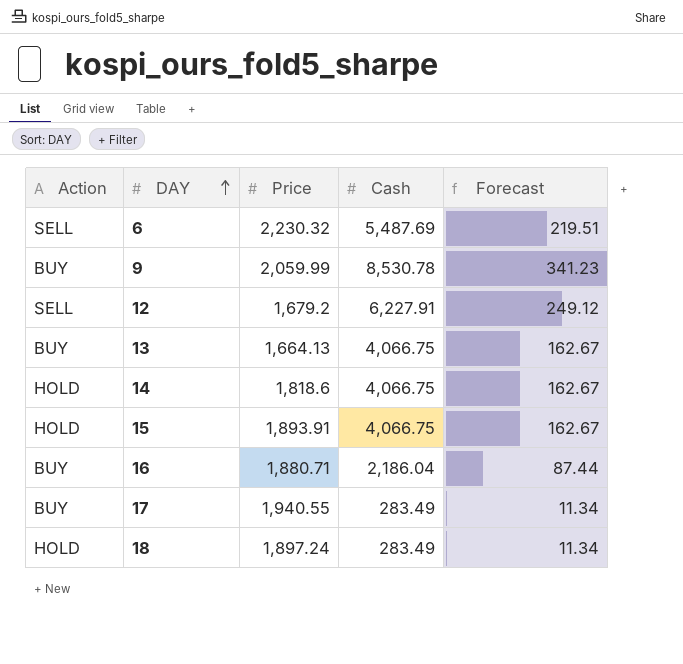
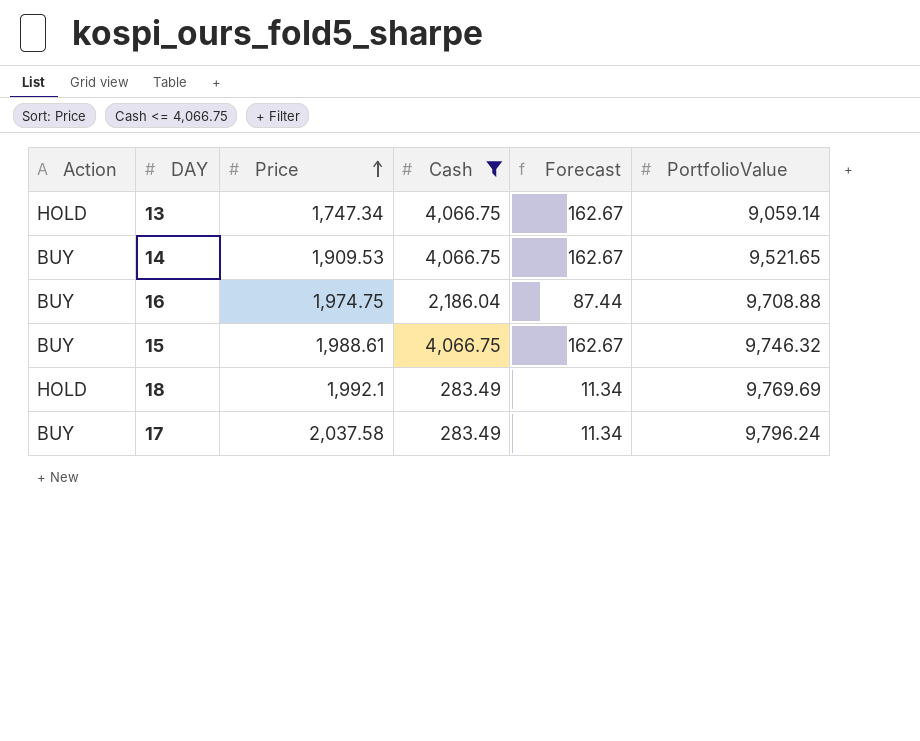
filter: none -> Cash <= 4,066.75
row order: DAY ascending -> Price ascending
column PortfolioValue | position: none -> 6
13 | Action: BUY -> HOLD
13 | Price: 1,664.13 -> 1,747.34
14 | Action: HOLD -> BUY
14 | Price: 1,818.6 -> 1,909.53
16 | Price: 1,880.71 -> 1,974.75
15 | Action: HOLD -> BUY
15 | Price: 1,893.91 -> 1,988.61
18 | Price: 1,897.24 -> 1,992.1
17 | Price: 1,940.55 -> 2,037.58

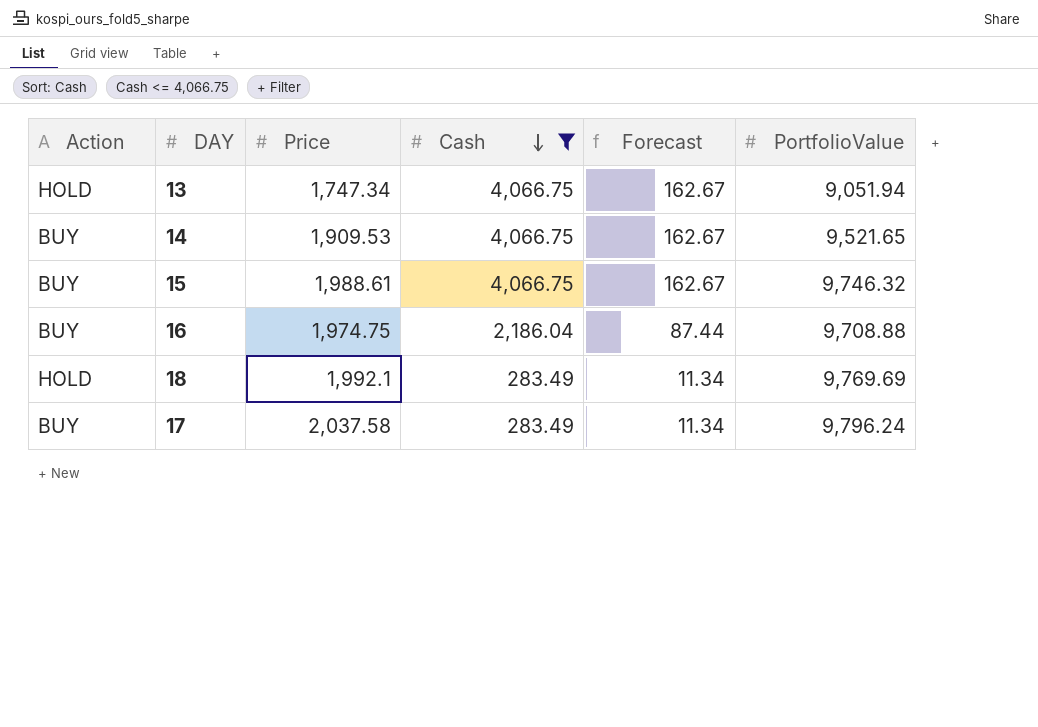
row order: Price ascending -> Cash descending
13 | PortfolioValue: 9,059.14 -> 9,051.94

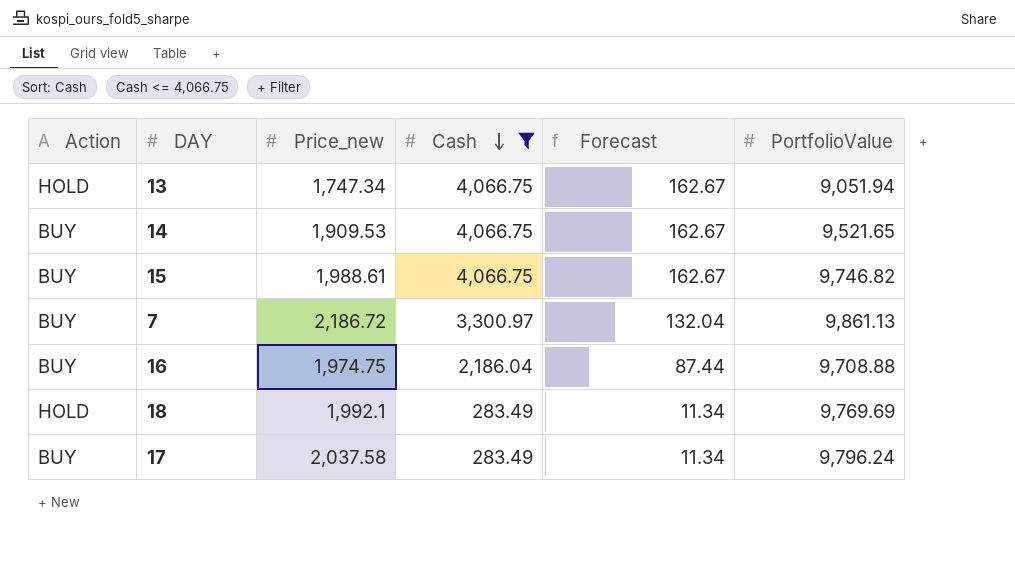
column name: Price -> Price_new
15 | PortfolioValue: 9,746.32 -> 9,746.82
row 7: none -> BUY | 2,186.72 | 3,300.97 | 132.04 | 9,861.13

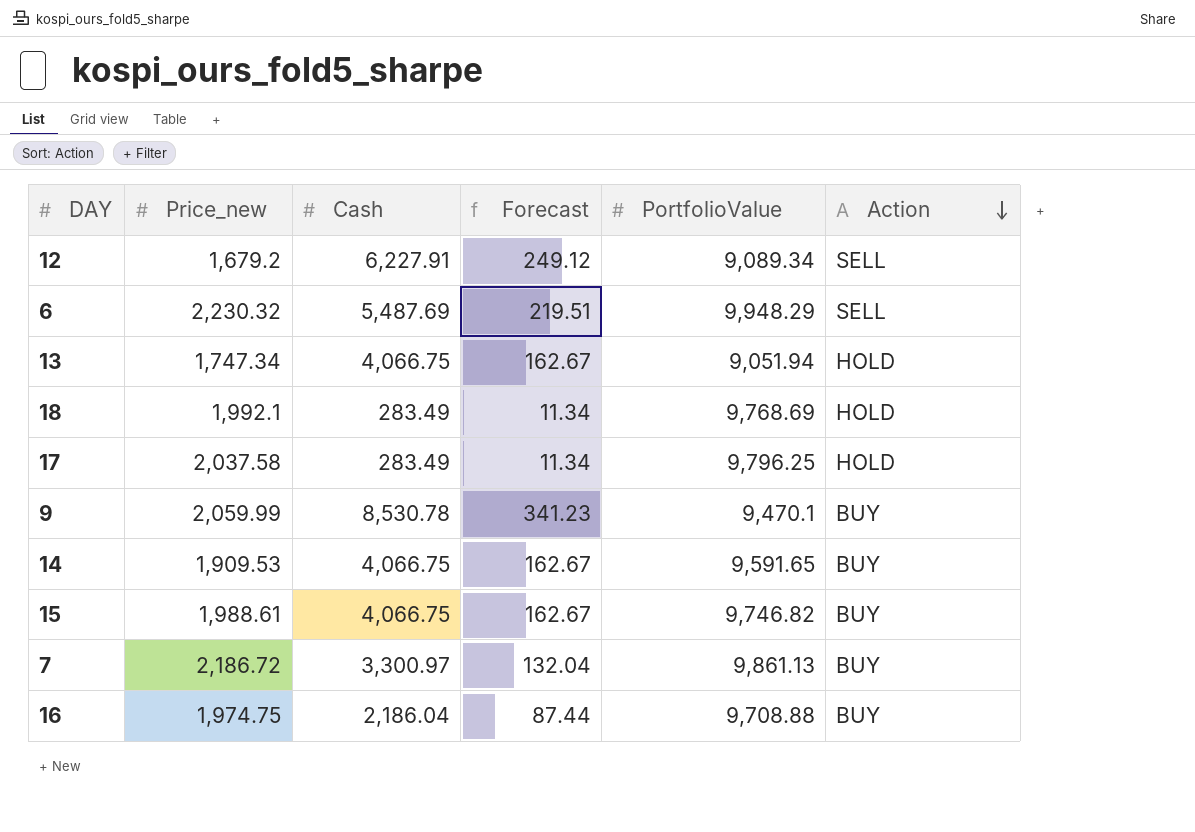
filter: Cash <= 4,066.75 -> none
row order: Cash descending -> Action descending
column Action | position: 1 -> 6
18 | PortfolioValue: 9,769.69 -> 9,768.69
17 | PortfolioValue: 9,796.24 -> 9,796.25
17 | Action: BUY -> HOLD
14 | PortfolioValue: 9,521.65 -> 9,591.65

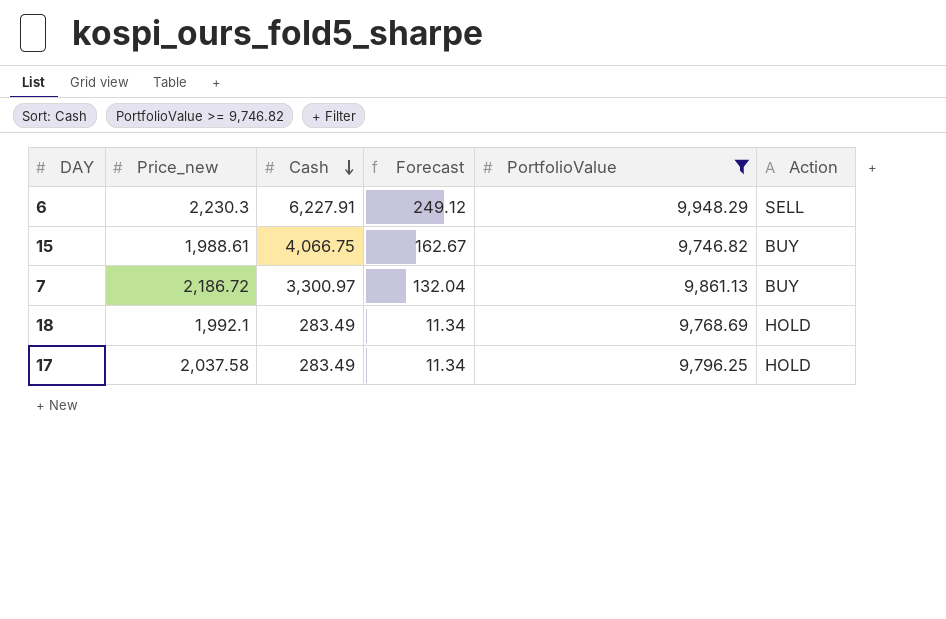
filter: none -> PortfolioValue >= 9,746.82
row order: Action descending -> Cash descending
6 | Price_new: 2,230.32 -> 2,230.3
6 | Cash: 5,487.69 -> 6,227.91
6 | Forecast: 219.51 -> 249.12

